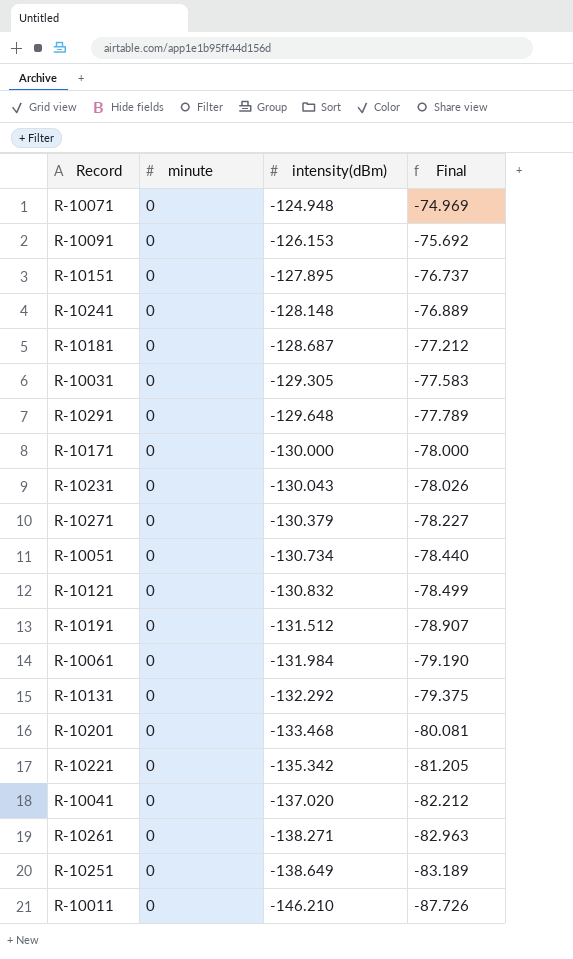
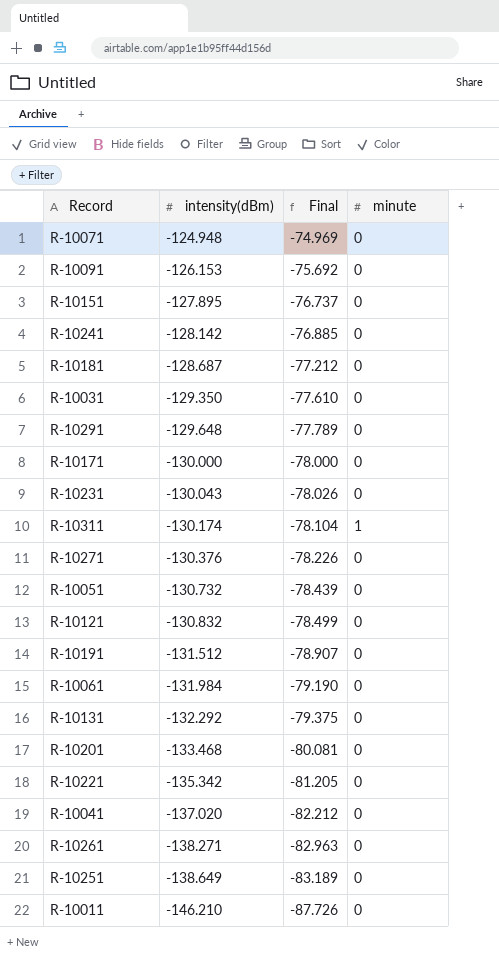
column minute | position: 2 -> 4
R-10241 | intensity(dBm): -128.148 -> -128.142
R-10241 | Final: -76.889 -> -76.885
R-10031 | intensity(dBm): -129.305 -> -129.350
R-10031 | Final: -77.583 -> -77.610
row R-10311: none -> -130.174 | -78.104 | 1
R-10271 | intensity(dBm): -130.379 -> -130.376
R-10271 | Final: -78.227 -> -78.226
R-10051 | intensity(dBm): -130.734 -> -130.732
R-10051 | Final: -78.440 -> -78.439

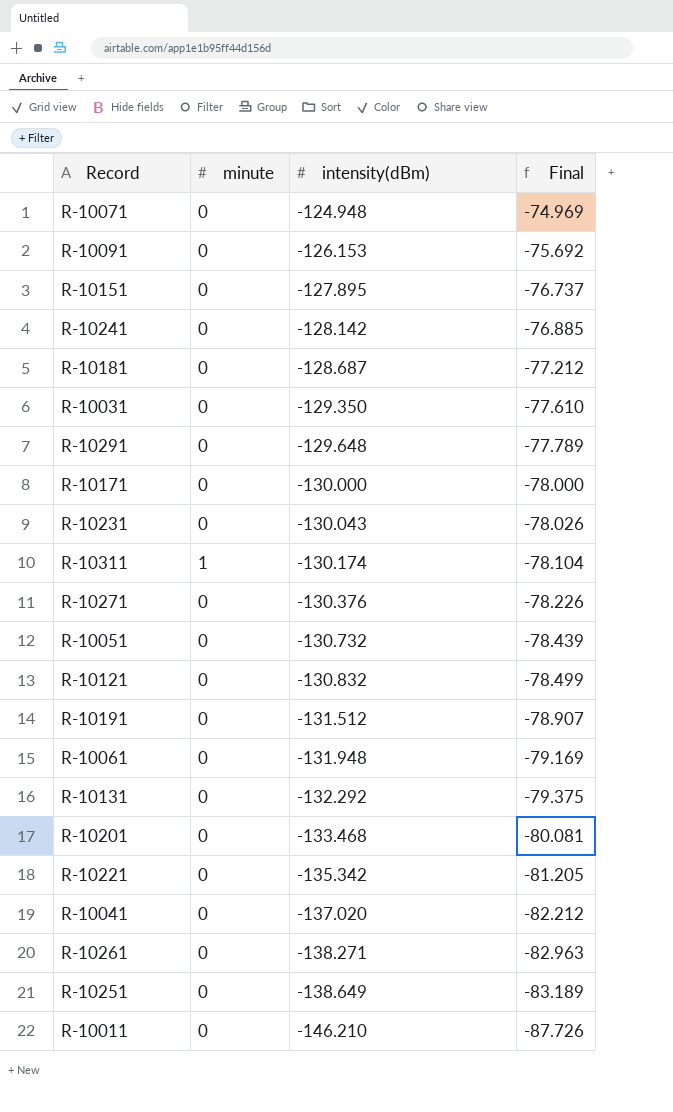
column minute | position: 4 -> 2
R-10061 | intensity(dBm): -131.984 -> -131.948
R-10061 | Final: -79.190 -> -79.169

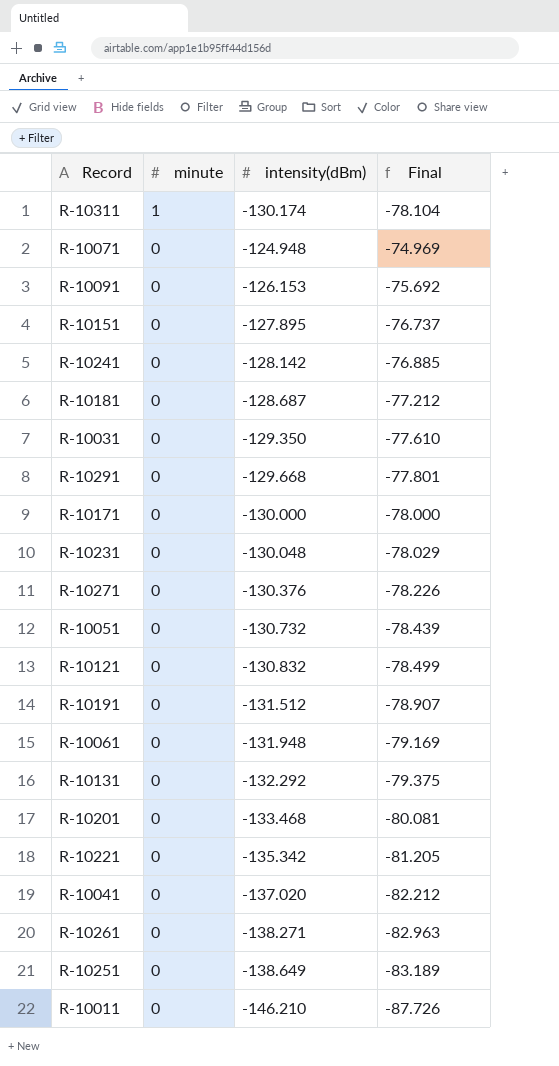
row order: intensity(dBm) descending -> minute descending
R-10291 | intensity(dBm): -129.648 -> -129.668
R-10291 | Final: -77.789 -> -77.801
R-10231 | intensity(dBm): -130.043 -> -130.048
R-10231 | Final: -78.026 -> -78.029

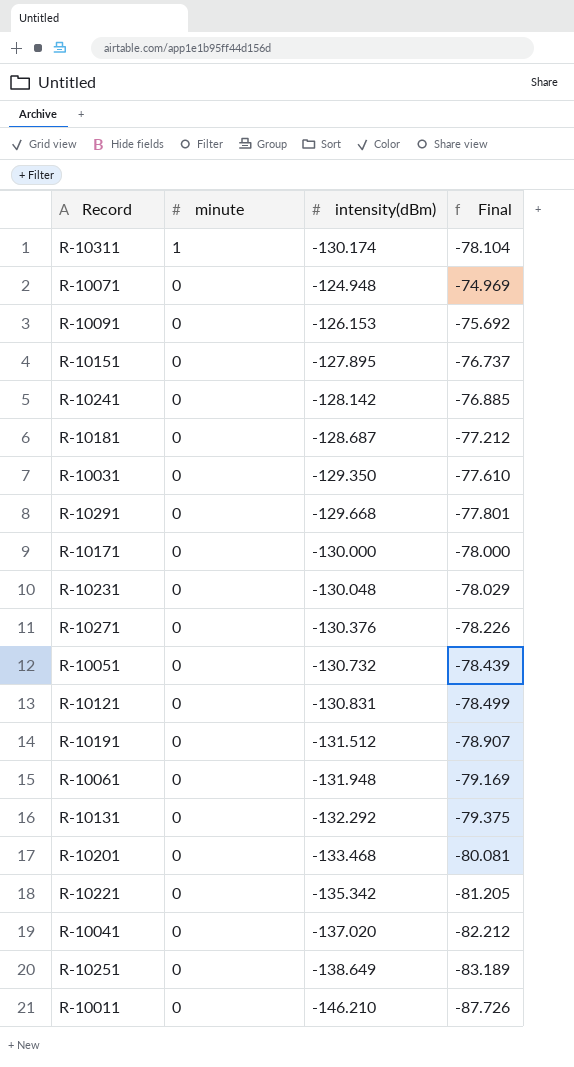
row R-10261: 0 | -138.271 | -82.963 -> none
R-10121 | intensity(dBm): -130.832 -> -130.831

